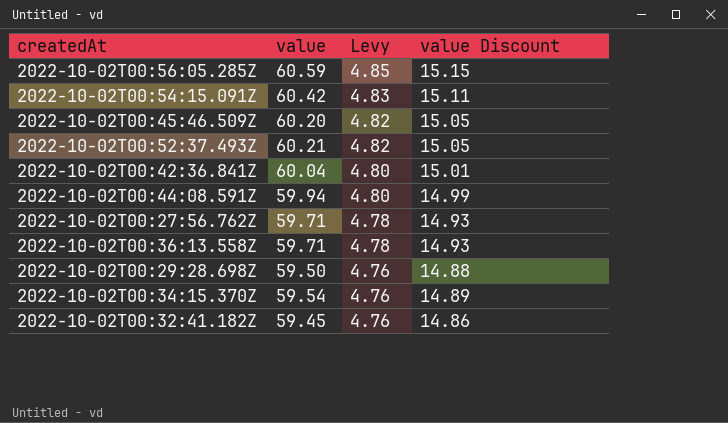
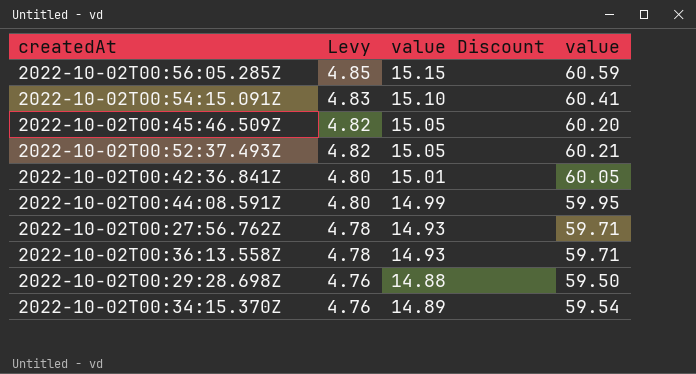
column value | position: 2 -> 4
row 2022-10-02T00:32:41.182Z: 59.45 | 4.76 | 14.86 -> none
2022-10-02T00:54:15.091Z | value Discount: 15.11 -> 15.10
2022-10-02T00:54:15.091Z | value: 60.42 -> 60.41
2022-10-02T00:42:36.841Z | value: 60.04 -> 60.05
2022-10-02T00:44:08.591Z | value: 59.94 -> 59.95

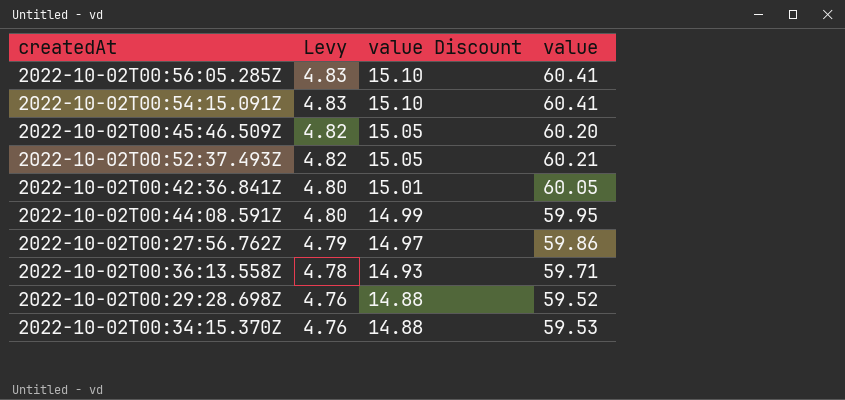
2022-10-02T00:56:05.285Z | Levy: 4.85 -> 4.83
2022-10-02T00:56:05.285Z | value Discount: 15.15 -> 15.10
2022-10-02T00:56:05.285Z | value: 60.59 -> 60.41
2022-10-02T00:27:56.762Z | Levy: 4.78 -> 4.79
2022-10-02T00:27:56.762Z | value Discount: 14.93 -> 14.97
2022-10-02T00:27:56.762Z | value: 59.71 -> 59.86
2022-10-02T00:29:28.698Z | value: 59.50 -> 59.52
2022-10-02T00:34:15.370Z | value Discount: 14.89 -> 14.88
2022-10-02T00:34:15.370Z | value: 59.54 -> 59.53

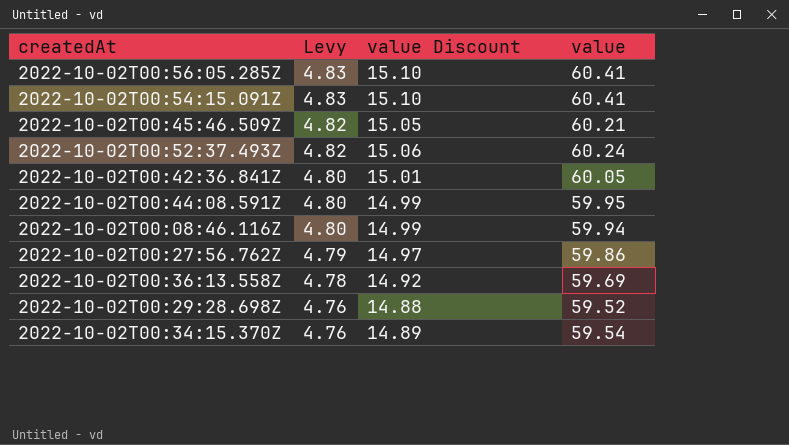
2022-10-02T00:45:46.509Z | value: 60.20 -> 60.21
2022-10-02T00:52:37.493Z | value Discount: 15.05 -> 15.06
2022-10-02T00:52:37.493Z | value: 60.21 -> 60.24
row 2022-10-02T00:08:46.116Z: none -> 4.80 | 14.99 | 59.94
2022-10-02T00:36:13.558Z | value Discount: 14.93 -> 14.92
2022-10-02T00:36:13.558Z | value: 59.71 -> 59.69
2022-10-02T00:34:15.370Z | value Discount: 14.88 -> 14.89
2022-10-02T00:34:15.370Z | value: 59.53 -> 59.54

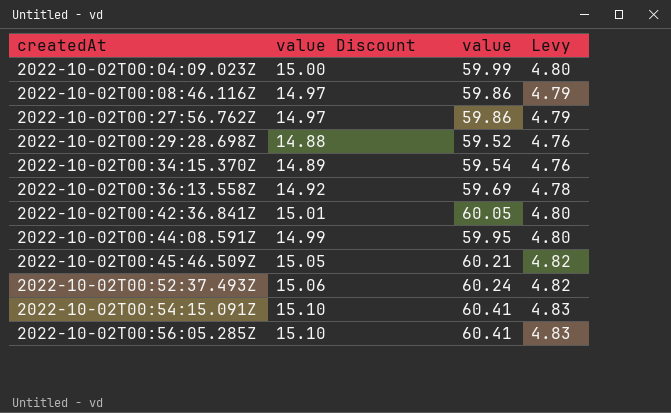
row order: Levy descending -> createdAt ascending
column Levy | position: 2 -> 4
row 2022-10-02T00:04:09.023Z: none -> 15.00 | 59.99 | 4.80
2022-10-02T00:08:46.116Z | value Discount: 14.99 -> 14.97
2022-10-02T00:08:46.116Z | value: 59.94 -> 59.86
2022-10-02T00:08:46.116Z | Levy: 4.80 -> 4.79

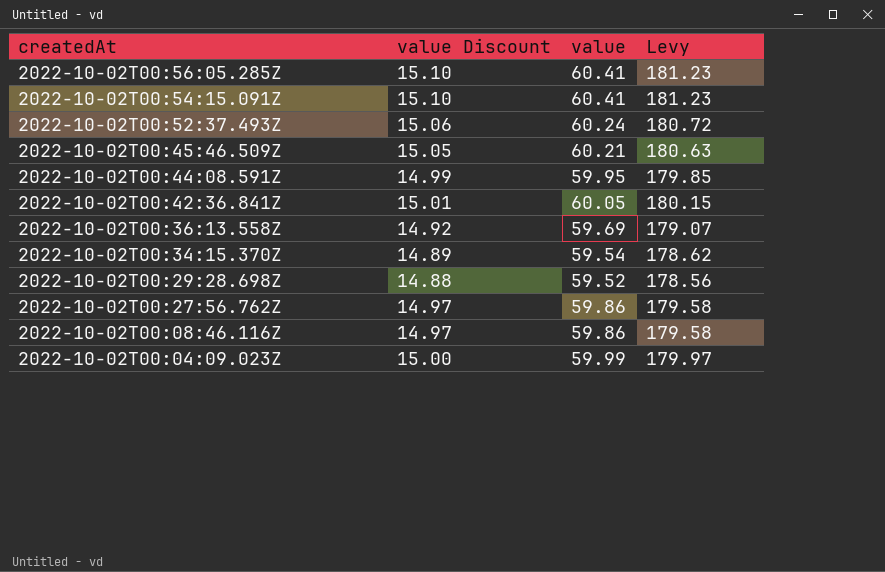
row order: createdAt ascending -> createdAt descending
column Levy | formula: [value] * 0.08 -> [value] * 3

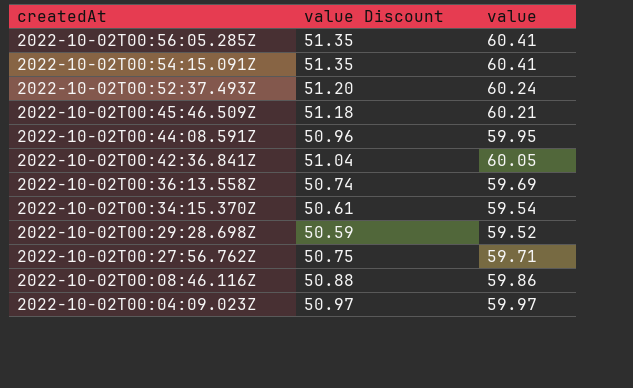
column Levy | formula: [value] * 3 -> none
column value Discount | formula: [value] * 0.25 -> [value] * 0.85
2022-10-02T00:27:56.762Z | value: 59.86 -> 59.71
2022-10-02T00:04:09.023Z | value: 59.99 -> 59.97

